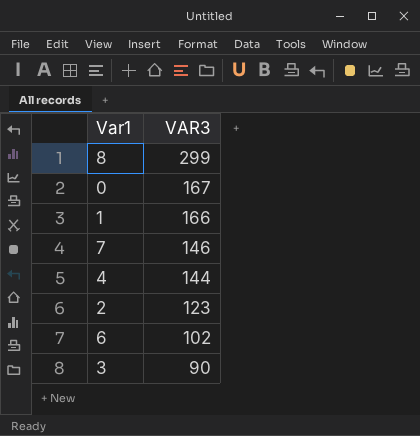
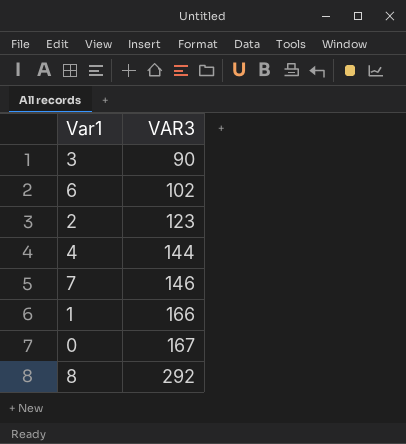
row order: VAR3 descending -> VAR3 ascending
8 | VAR3: 299 -> 292

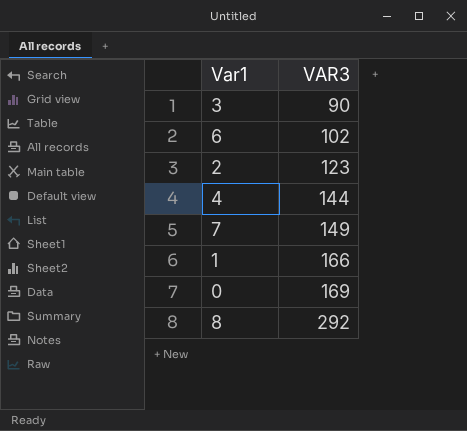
7 | VAR3: 146 -> 149
0 | VAR3: 167 -> 169

